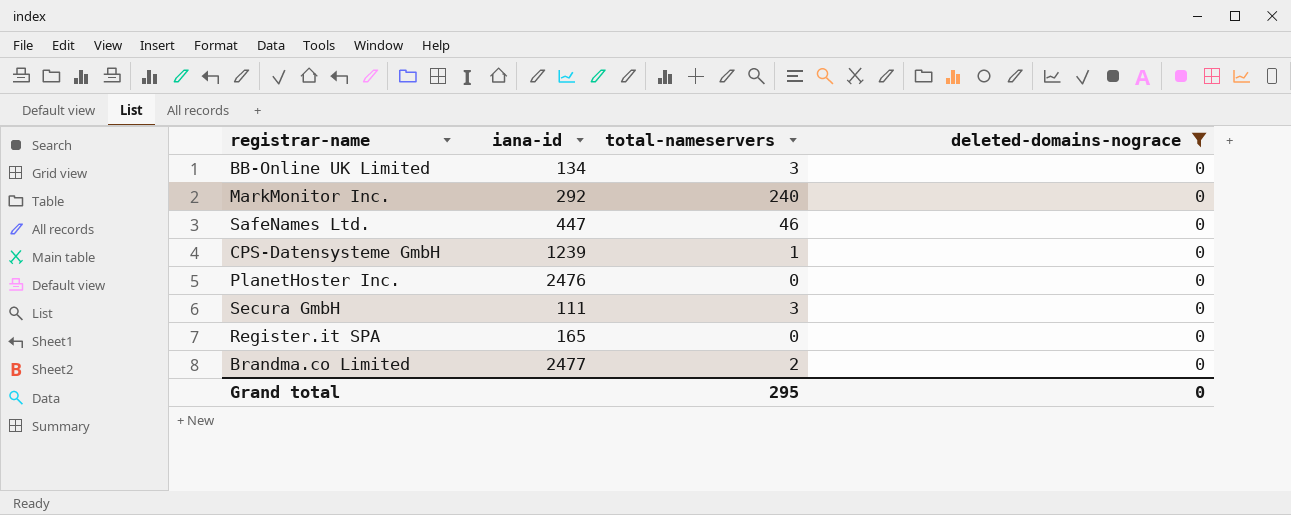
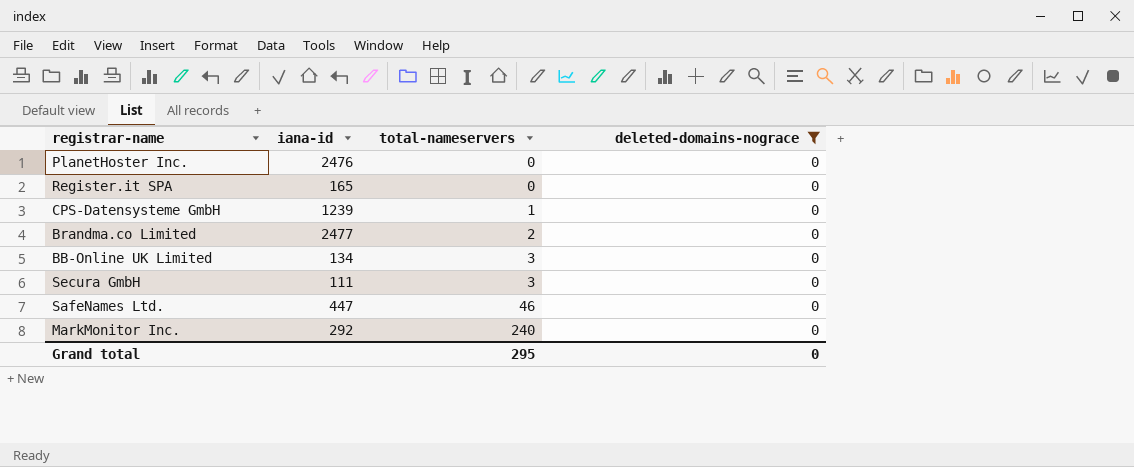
row order: none -> total-nameservers ascending

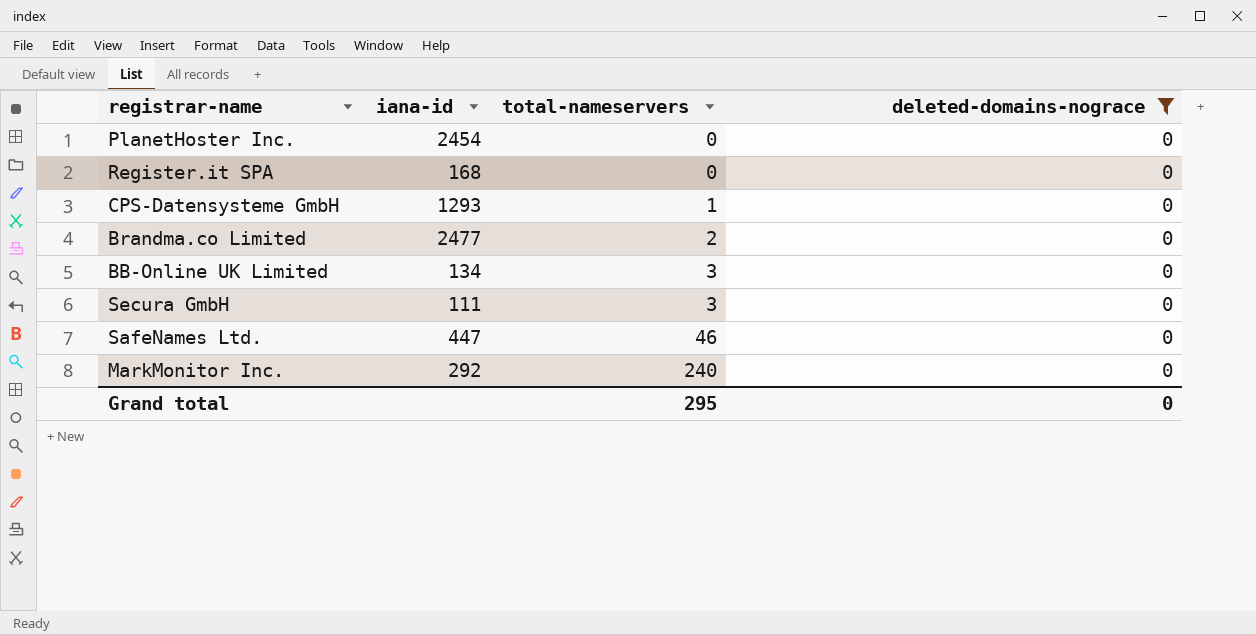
PlanetHoster Inc. | iana-id: 2476 -> 2454
Register.it SPA | iana-id: 165 -> 168
CPS-Datensysteme GmbH | iana-id: 1239 -> 1293

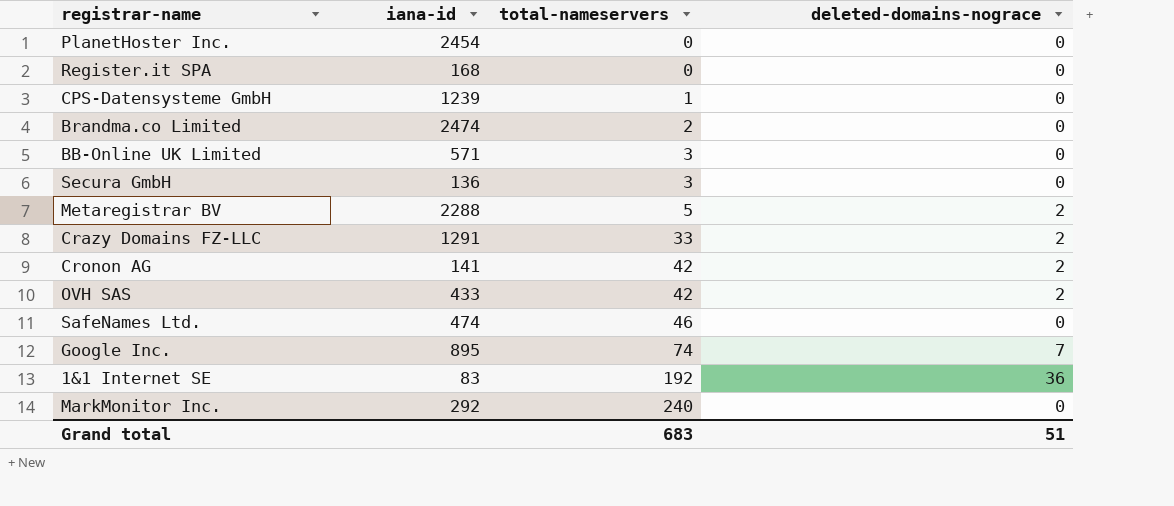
filter: deleted-domains-nograce = 0 -> none
CPS-Datensysteme GmbH | iana-id: 1293 -> 1239
Brandma.co Limited | iana-id: 2477 -> 2474
BB-Online UK Limited | iana-id: 134 -> 571
Secura GmbH | iana-id: 111 -> 136
SafeNames Ltd. | iana-id: 447 -> 474
Grand total | total-nameservers: 295 -> 683
Grand total | deleted-domains-nograce: 0 -> 51

